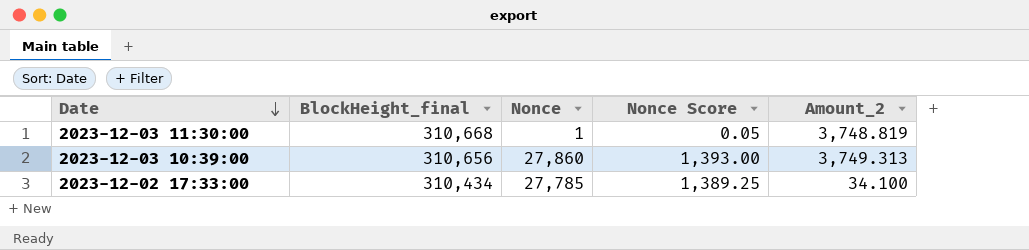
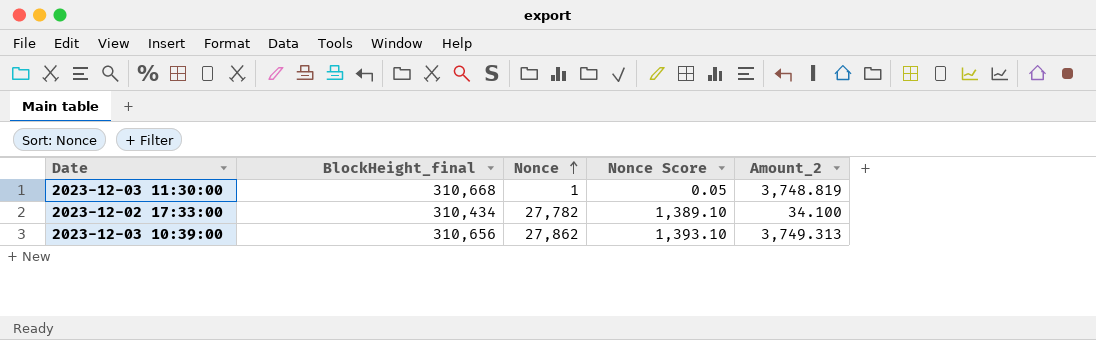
row order: Date descending -> Nonce ascending
2023-12-02 17:33:00 | Nonce: 27,785 -> 27,782
2023-12-02 17:33:00 | Nonce Score: 1,389.25 -> 1,389.10
2023-12-03 10:39:00 | Nonce: 27,860 -> 27,862
2023-12-03 10:39:00 | Nonce Score: 1,393.00 -> 1,393.10

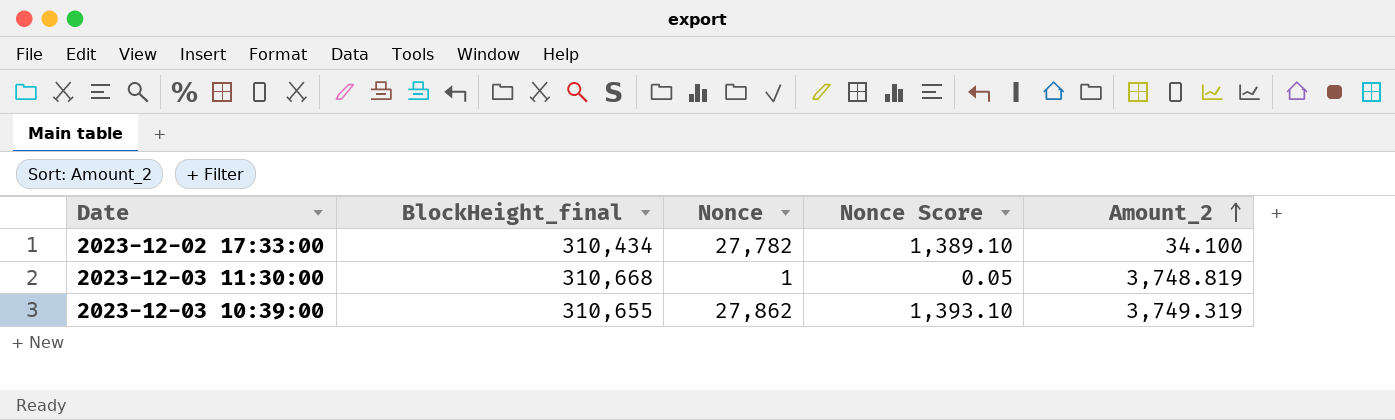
row order: Nonce ascending -> Amount_2 ascending
2023-12-03 10:39:00 | BlockHeight_final: 310,656 -> 310,655
2023-12-03 10:39:00 | Amount_2: 3,749.313 -> 3,749.319

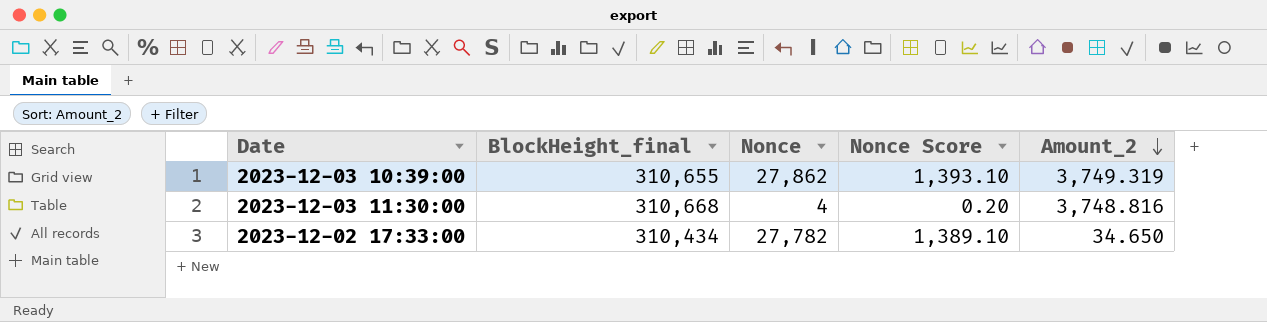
row order: Amount_2 ascending -> Amount_2 descending
2023-12-03 11:30:00 | Nonce: 1 -> 4
2023-12-03 11:30:00 | Nonce Score: 0.05 -> 0.20
2023-12-03 11:30:00 | Amount_2: 3,748.819 -> 3,748.816
2023-12-02 17:33:00 | Amount_2: 34.100 -> 34.650

